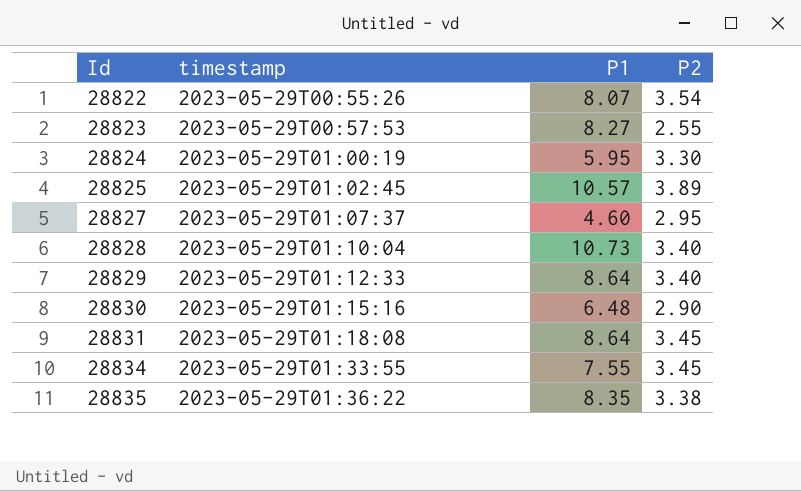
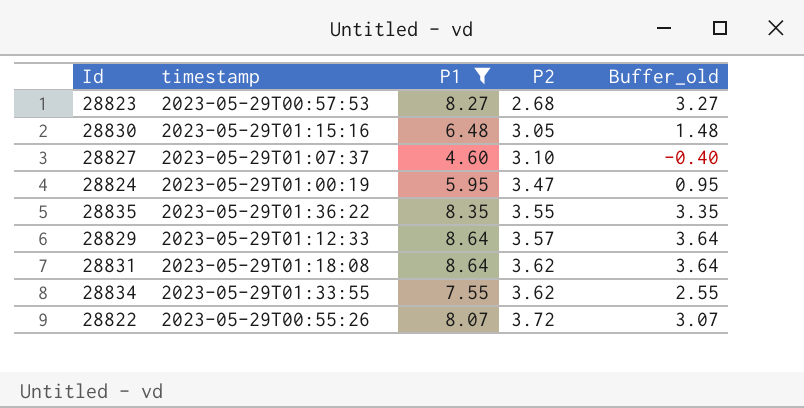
filter: none -> P1 <= 8.64
row order: Id ascending -> P2 ascending
column Buffer_old | formula: none -> [P1] - 5
28823 | P2: 2.55 -> 2.68
28830 | P2: 2.90 -> 3.05
28827 | P2: 2.95 -> 3.10
28824 | P2: 3.30 -> 3.47
28835 | P2: 3.38 -> 3.55
28829 | P2: 3.40 -> 3.57
28831 | P2: 3.45 -> 3.62
28834 | P2: 3.45 -> 3.62
28822 | P2: 3.54 -> 3.72

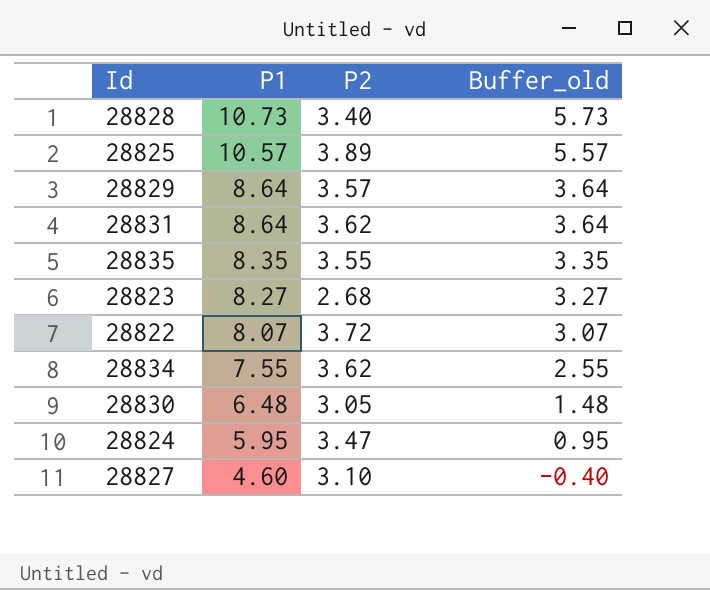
filter: P1 <= 8.64 -> none
row order: P2 ascending -> P1 descending
column timestamp | position: 2 -> none

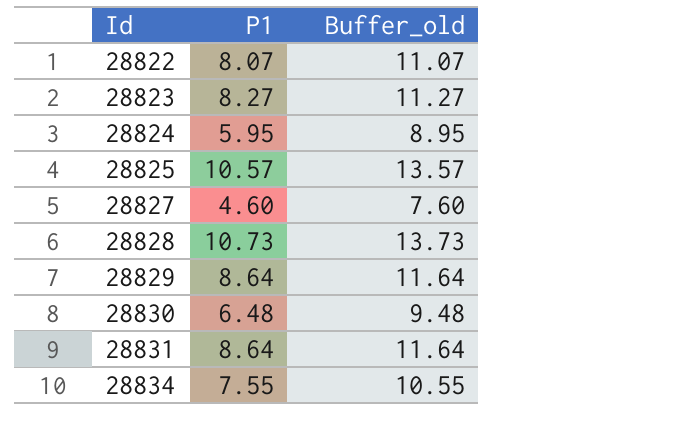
row order: P1 descending -> Id ascending
column P2 | position: 3 -> none
column Buffer_old | formula: [P1] - 5 -> [P1] + 3
row 28835: 8.35 | 3.55 | 3.35 -> none

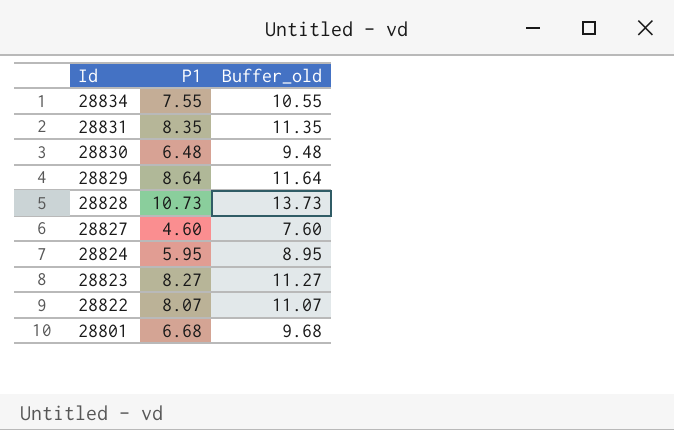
row order: Id ascending -> Id descending
row 28825: 10.57 | 13.57 -> none
28831 | P1: 8.64 -> 8.35
28831 | Buffer_old: 11.64 -> 11.35
row 28801: none -> 6.68 | 9.68

